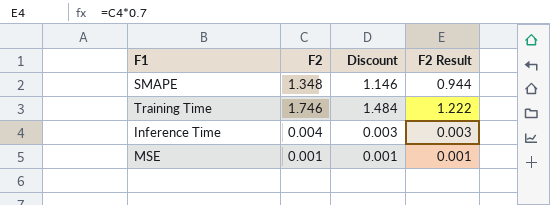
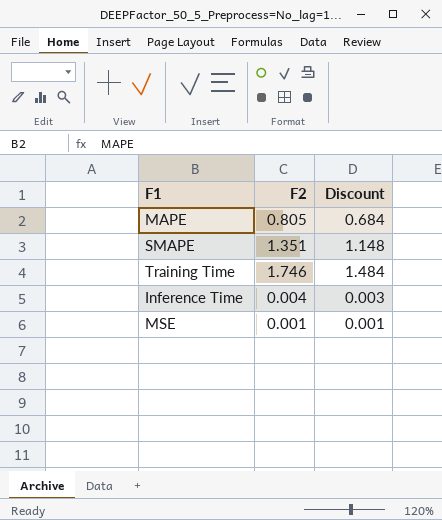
column F2 Result | formula: [F2] * 0.7 -> none
row MAPE: none -> 0.805 | 0.684
SMAPE | F2: 1.348 -> 1.351
SMAPE | Discount: 1.146 -> 1.148

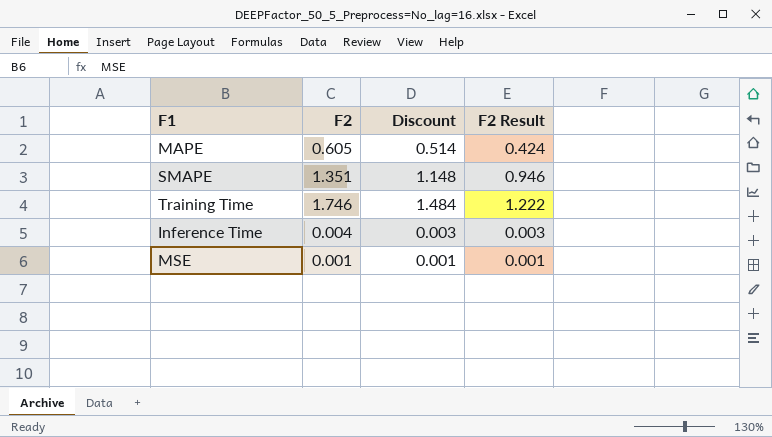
column F2 Result | formula: none -> [F2] * 0.7
MAPE | F2: 0.805 -> 0.605
MAPE | Discount: 0.684 -> 0.514

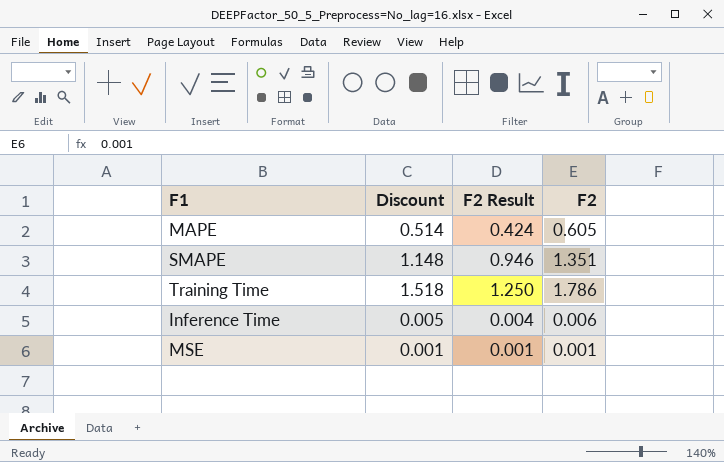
column F2 | position: 2 -> 4
Training Time | Discount: 1.484 -> 1.518
Training Time | F2 Result: 1.222 -> 1.250
Training Time | F2: 1.746 -> 1.786
Inference Time | Discount: 0.003 -> 0.005
Inference Time | F2 Result: 0.003 -> 0.004
Inference Time | F2: 0.004 -> 0.006

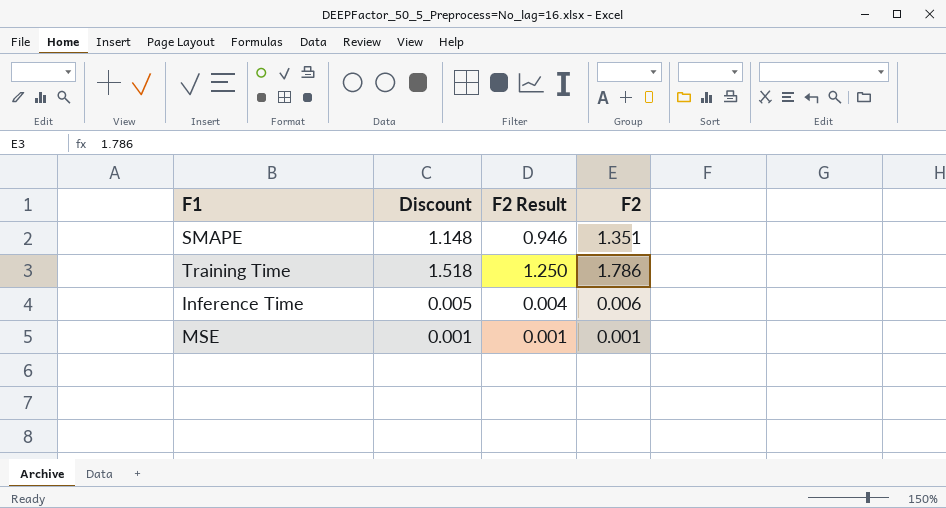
row MAPE: 0.514 | 0.424 | 0.605 -> none

